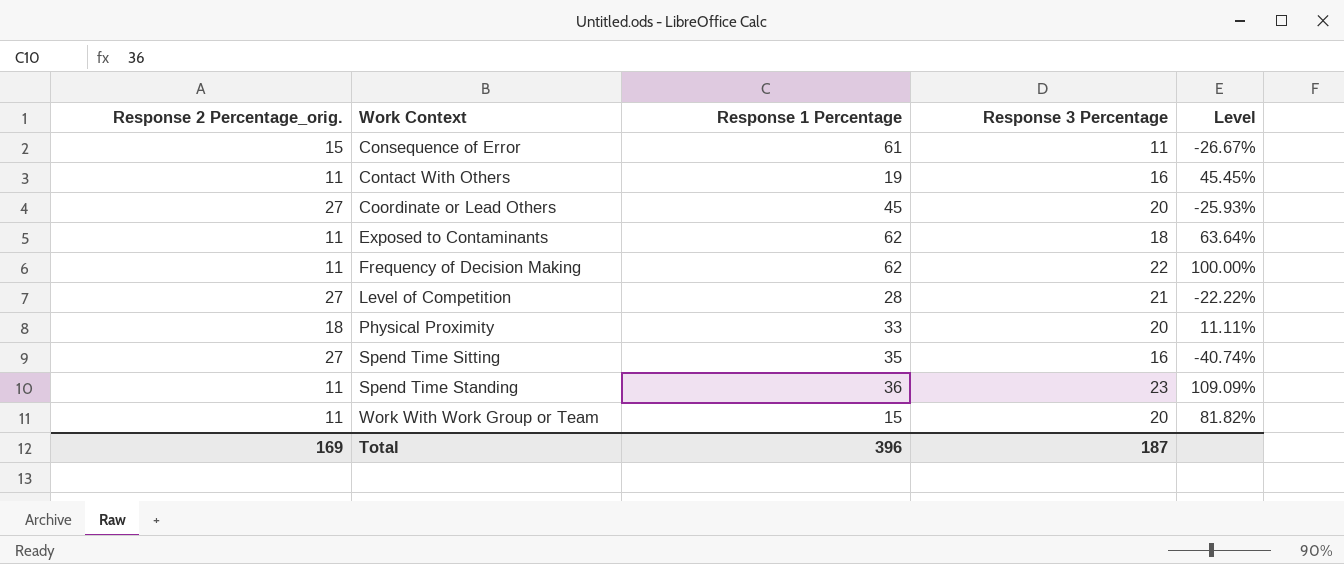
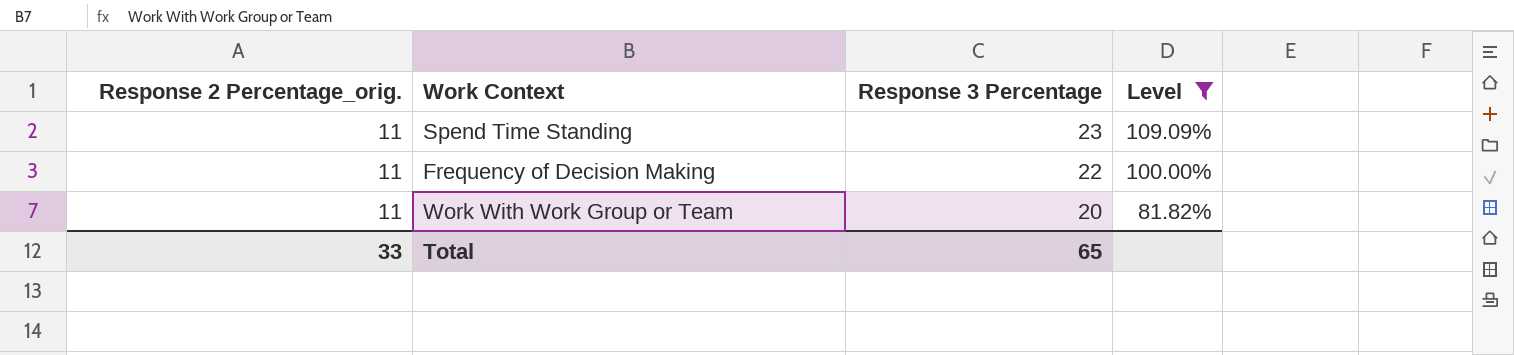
filter: none -> Level >= 81.82%
row order: Work Context ascending -> Response 3 Percentage descending
column Response 1 Percentage | position: 3 -> none
Total | Response 2 Percentage_orig.: 169 -> 33
Total | Response 3 Percentage: 187 -> 65

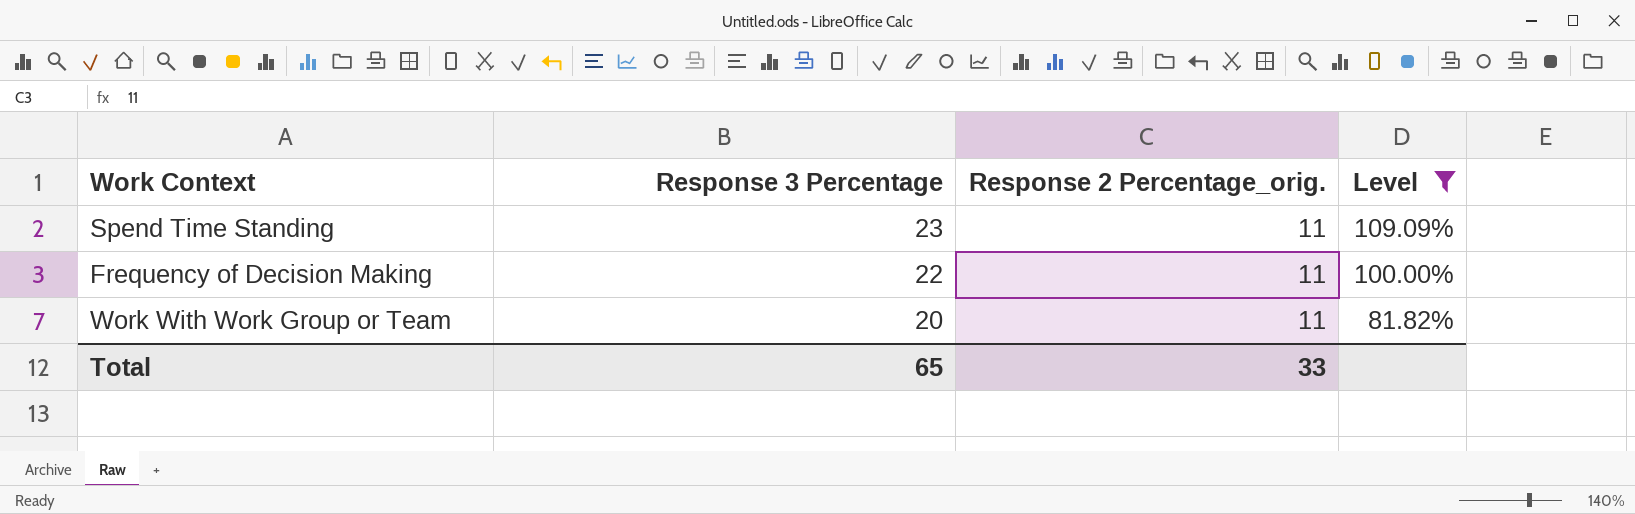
column Response 2 Percentage_orig. | position: 1 -> 3

